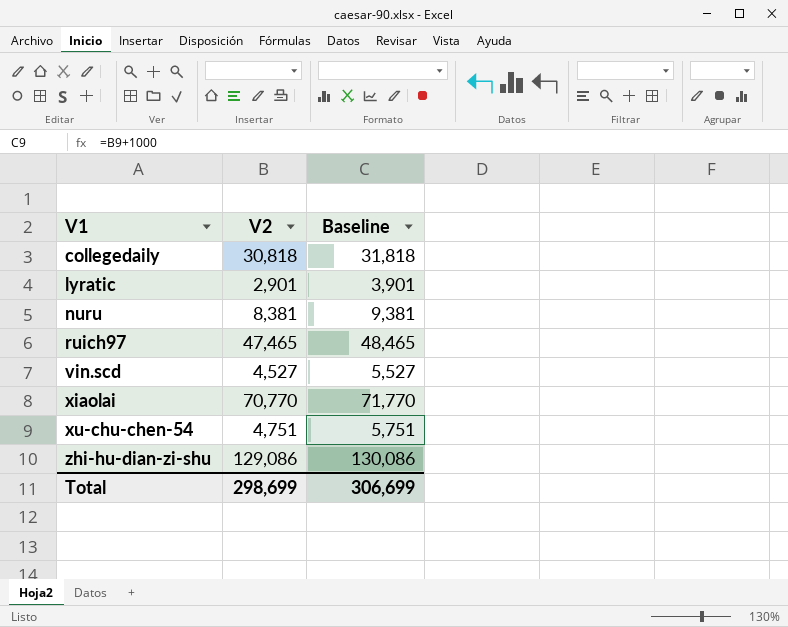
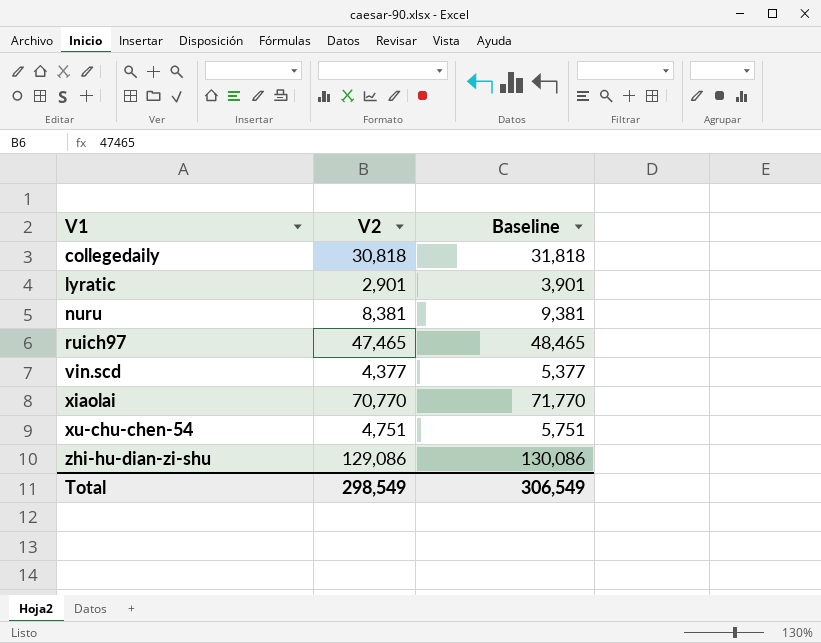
vin.scd | V2: 4,527 -> 4,377
vin.scd | Baseline: 5,527 -> 5,377
Total | V2: 298,699 -> 298,549
Total | Baseline: 306,699 -> 306,549

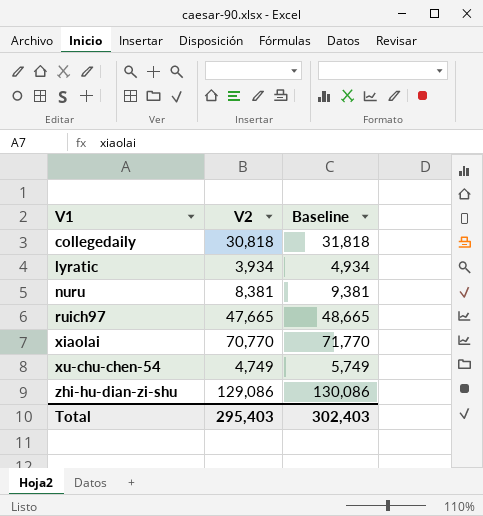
row vin.scd: 4,377 | 5,377 -> none
lyratic | V2: 2,901 -> 3,934
lyratic | Baseline: 3,901 -> 4,934
ruich97 | V2: 47,465 -> 47,665
ruich97 | Baseline: 48,465 -> 48,665
xu-chu-chen-54 | V2: 4,751 -> 4,749
xu-chu-chen-54 | Baseline: 5,751 -> 5,749
Total | V2: 298,549 -> 295,403
Total | Baseline: 306,549 -> 302,403

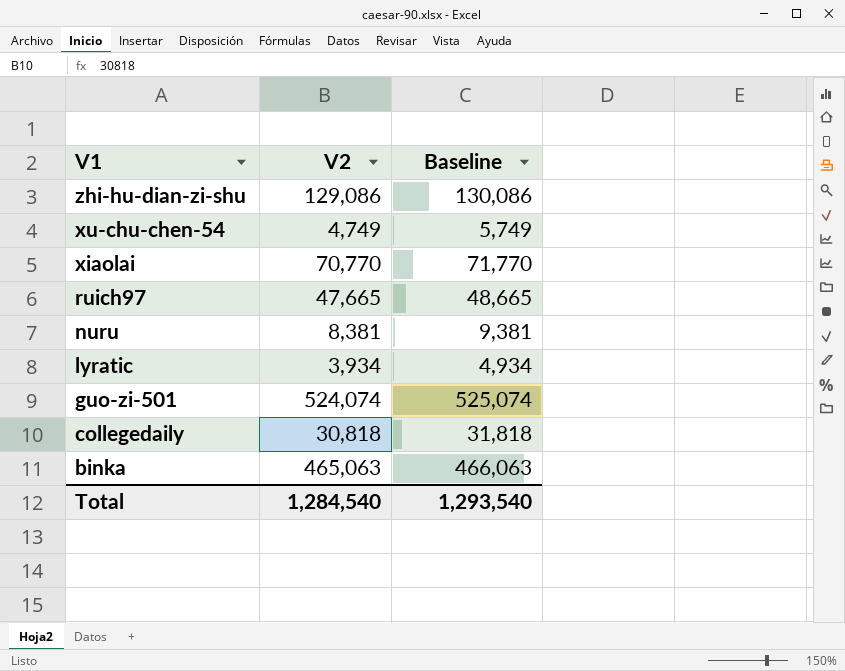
row order: V1 ascending -> V1 descending
row guo-zi-501: none -> 524,074 | 525,074
row binka: none -> 465,063 | 466,063
Total | V2: 295,403 -> 1,284,540
Total | Baseline: 302,403 -> 1,293,540

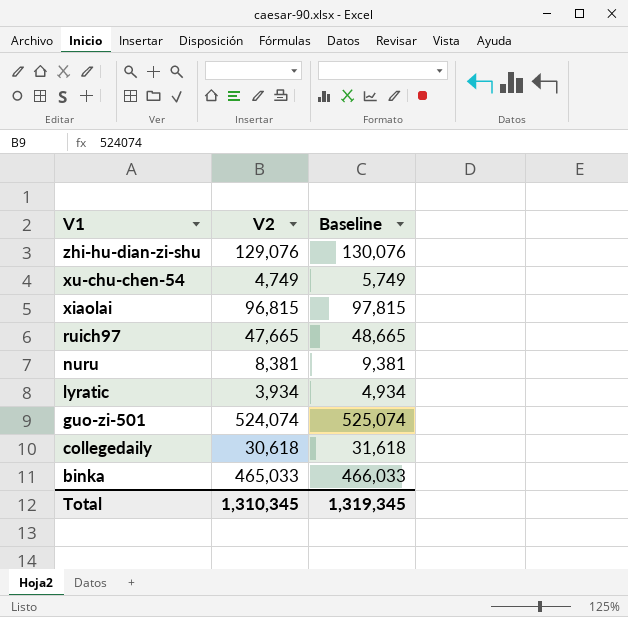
zhi-hu-dian-zi-shu | V2: 129,086 -> 129,076
zhi-hu-dian-zi-shu | Baseline: 130,086 -> 130,076
xiaolai | V2: 70,770 -> 96,815
xiaolai | Baseline: 71,770 -> 97,815
collegedaily | V2: 30,818 -> 30,618
collegedaily | Baseline: 31,818 -> 31,618
binka | V2: 465,063 -> 465,033
binka | Baseline: 466,063 -> 466,033
Total | V2: 1,284,540 -> 1,310,345
Total | Baseline: 1,293,540 -> 1,319,345

